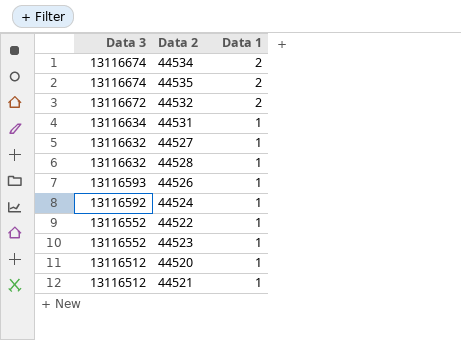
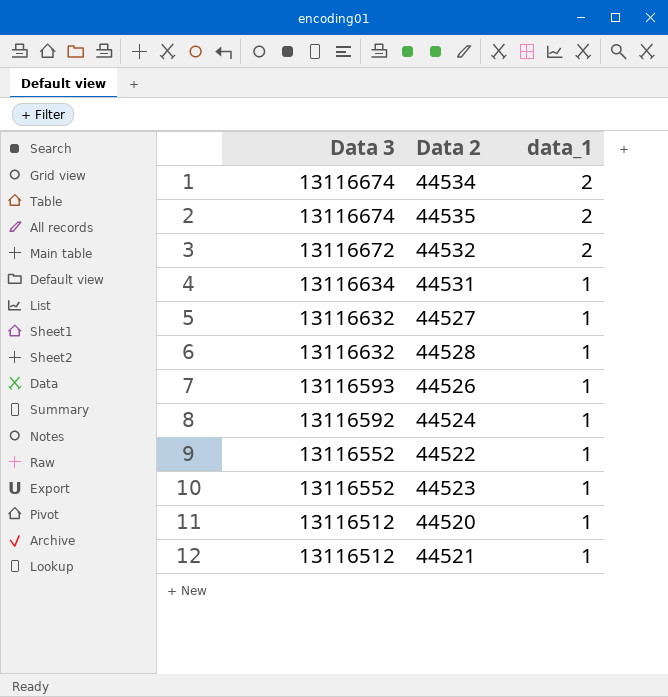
column name: Data 1 -> data_1

